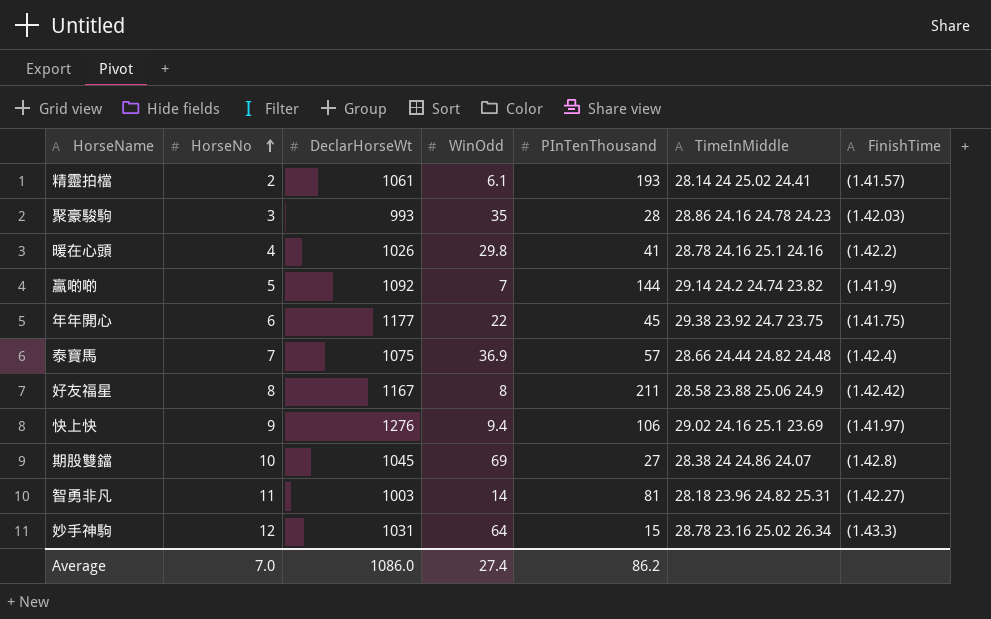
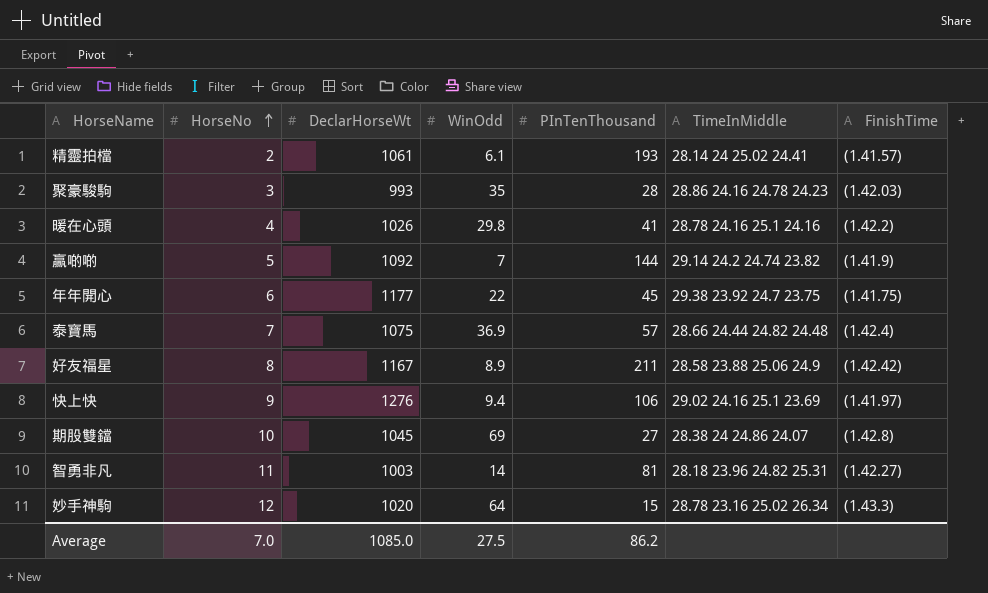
好友福星 | WinOdd: 8 -> 8.9
妙手神駒 | DeclarHorseWt: 1031 -> 1020
Average | DeclarHorseWt: 1086.0 -> 1085.0
Average | WinOdd: 27.4 -> 27.5

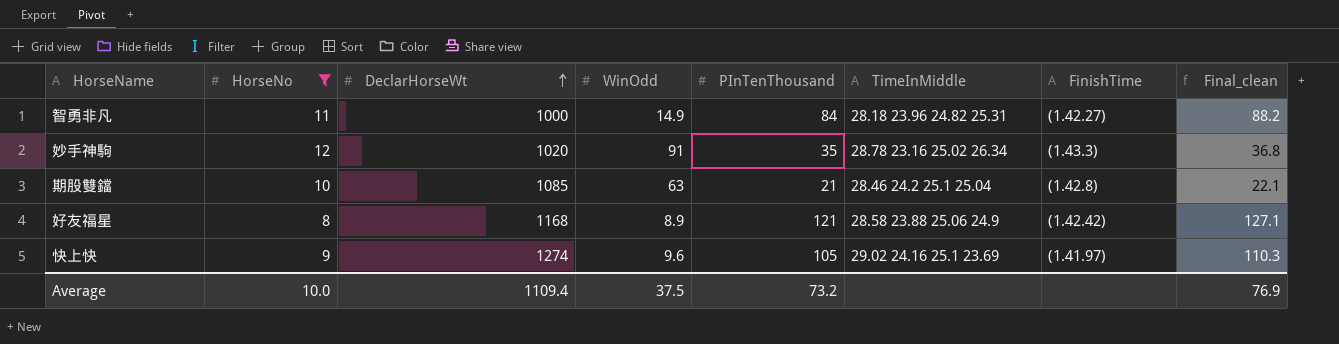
filter: none -> HorseNo >= 8
row order: HorseNo ascending -> DeclarHorseWt ascending
column Final_clean | formula: none -> [PInTenThousand] * 1.05
智勇非凡 | DeclarHorseWt: 1003 -> 1000
智勇非凡 | WinOdd: 14 -> 14.9
智勇非凡 | PInTenThousand: 81 -> 84
妙手神駒 | WinOdd: 64 -> 91
妙手神駒 | PInTenThousand: 15 -> 35
期股雙鐺 | DeclarHorseWt: 1045 -> 1085
期股雙鐺 | WinOdd: 69 -> 63
期股雙鐺 | PInTenThousand: 27 -> 21
期股雙鐺 | TimeInMiddle: 28.38 24 24.86 24.07 -> 28.46 24.2 25.1 25.04
好友福星 | DeclarHorseWt: 1167 -> 1168
好友福星 | PInTenThousand: 211 -> 121
快上快 | DeclarHorseWt: 1276 -> 1274
快上快 | WinOdd: 9.4 -> 9.6
快上快 | PInTenThousand: 106 -> 105
Average | HorseNo: 7.0 -> 10.0
Average | DeclarHorseWt: 1085.0 -> 1109.4
Average | WinOdd: 27.5 -> 37.5
Average | PInTenThousand: 86.2 -> 73.2

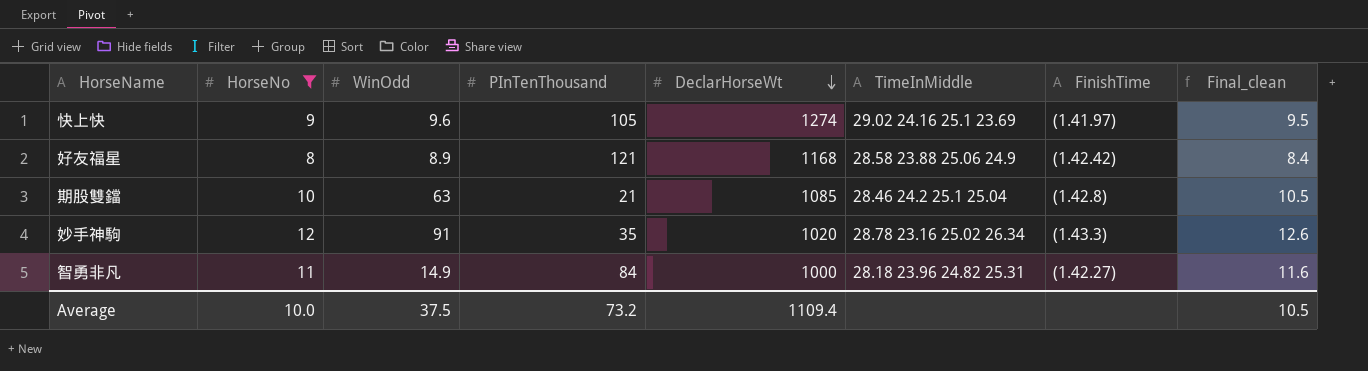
row order: DeclarHorseWt ascending -> DeclarHorseWt descending
column DeclarHorseWt | position: 3 -> 5
column Final_clean | formula: [PInTenThousand] * 1.05 -> [HorseNo] * 1.05
Average | Final_clean: 76.9 -> 10.5

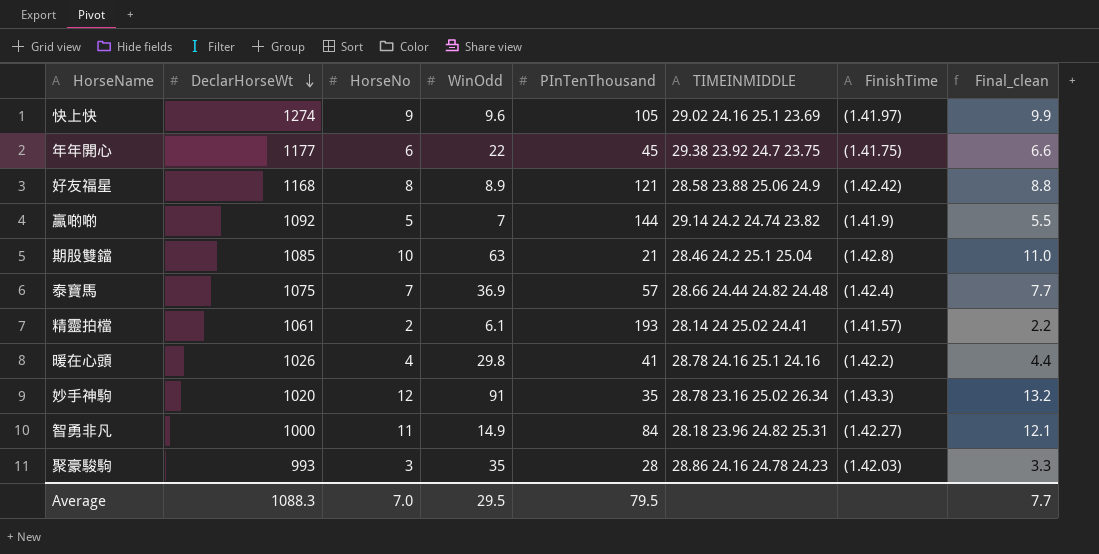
filter: HorseNo >= 8 -> none
column DeclarHorseWt | position: 5 -> 2
column name: TimeInMiddle -> TIMEINMIDDLE
column Final_clean | formula: [HorseNo] * 1.05 -> [HorseNo] * 1.1
Average | DeclarHorseWt: 1109.4 -> 1088.3
Average | HorseNo: 10.0 -> 7.0
Average | WinOdd: 37.5 -> 29.5
Average | PInTenThousand: 73.2 -> 79.5
Average | Final_clean: 10.5 -> 7.7

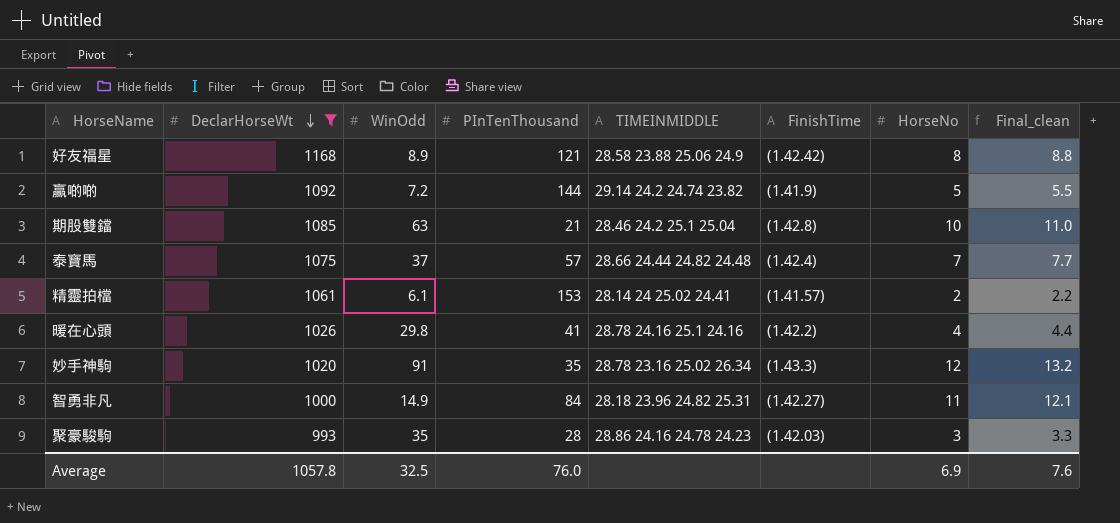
filter: none -> DeclarHorseWt <= 1168
column HorseNo | position: 3 -> 7
贏啲啲 | WinOdd: 7 -> 7.2
泰寶馬 | WinOdd: 36.9 -> 37
精靈拍檔 | PInTenThousand: 193 -> 153
Average | DeclarHorseWt: 1088.3 -> 1057.8
Average | WinOdd: 29.5 -> 32.5
Average | PInTenThousand: 79.5 -> 76.0
Average | HorseNo: 7.0 -> 6.9
Average | Final_clean: 7.7 -> 7.6

